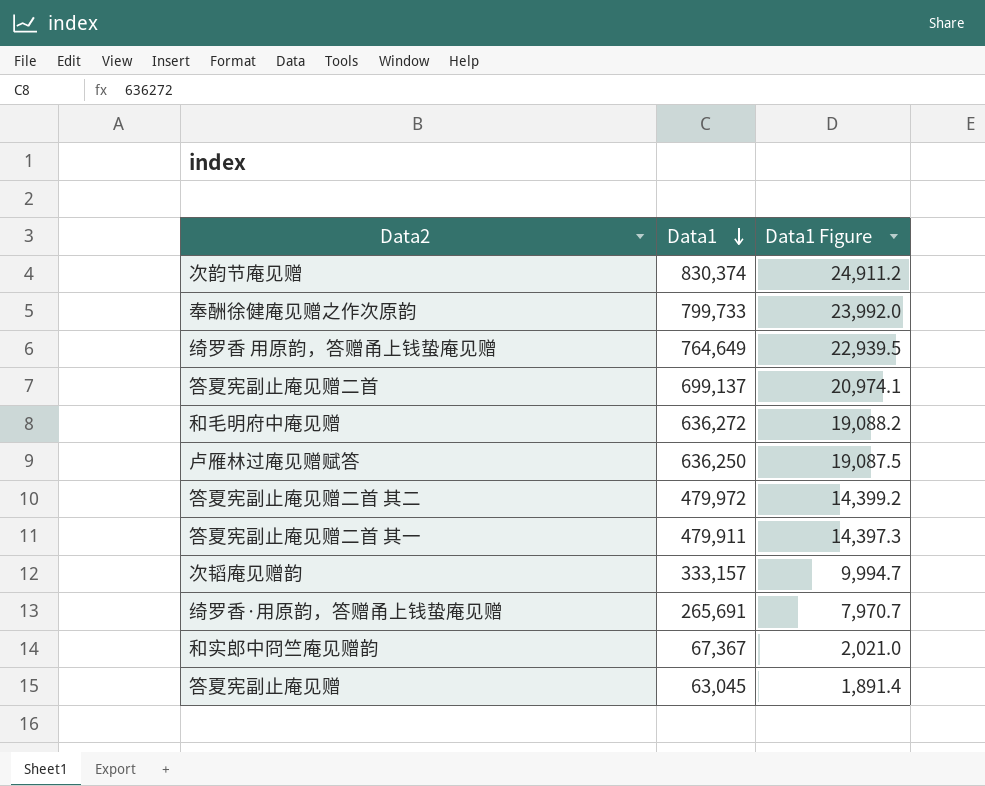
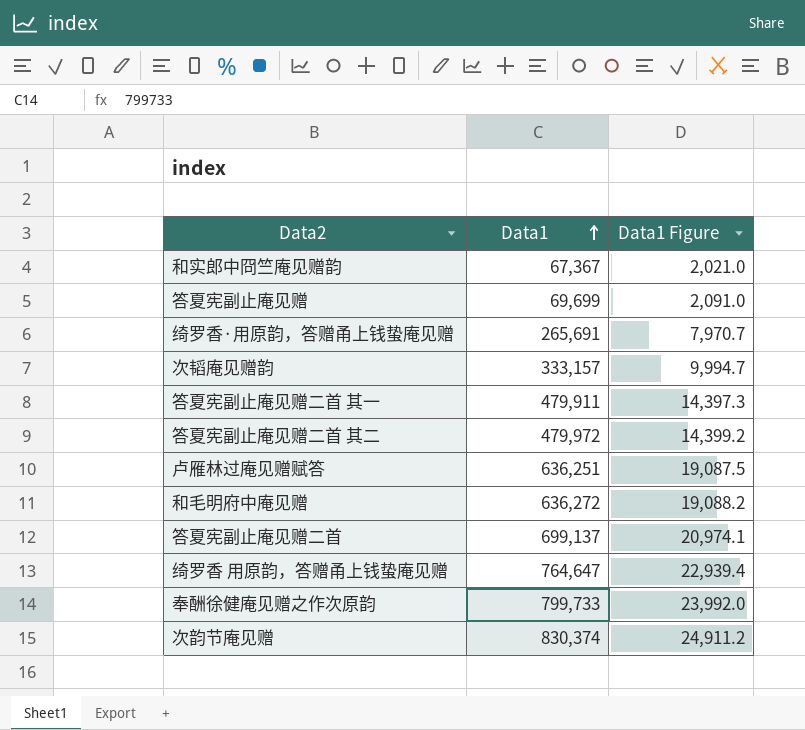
row order: Data1 descending -> Data1 ascending
答夏宪副止庵见赠 | Data1: 63,045 -> 69,699
答夏宪副止庵见赠 | Data1 Figure: 1,891.4 -> 2,091.0
卢雁林过庵见赠赋答 | Data1: 636,250 -> 636,251
绮罗香 用原韵，答赠甬上钱蛰庵见赠 | Data1: 764,649 -> 764,647
绮罗香 用原韵，答赠甬上钱蛰庵见赠 | Data1 Figure: 22,939.5 -> 22,939.4

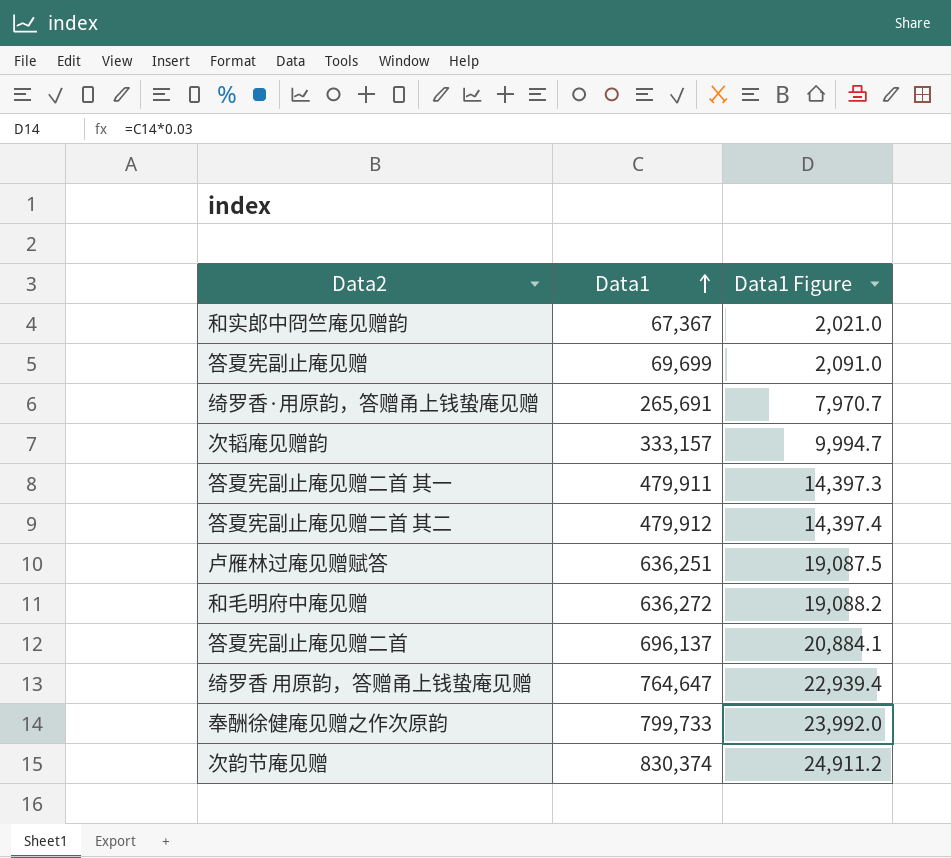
答夏宪副止庵见赠二首 其二 | Data1: 479,972 -> 479,912
答夏宪副止庵见赠二首 其二 | Data1 Figure: 14,399.2 -> 14,397.4
答夏宪副止庵见赠二首 | Data1: 699,137 -> 696,137
答夏宪副止庵见赠二首 | Data1 Figure: 20,974.1 -> 20,884.1

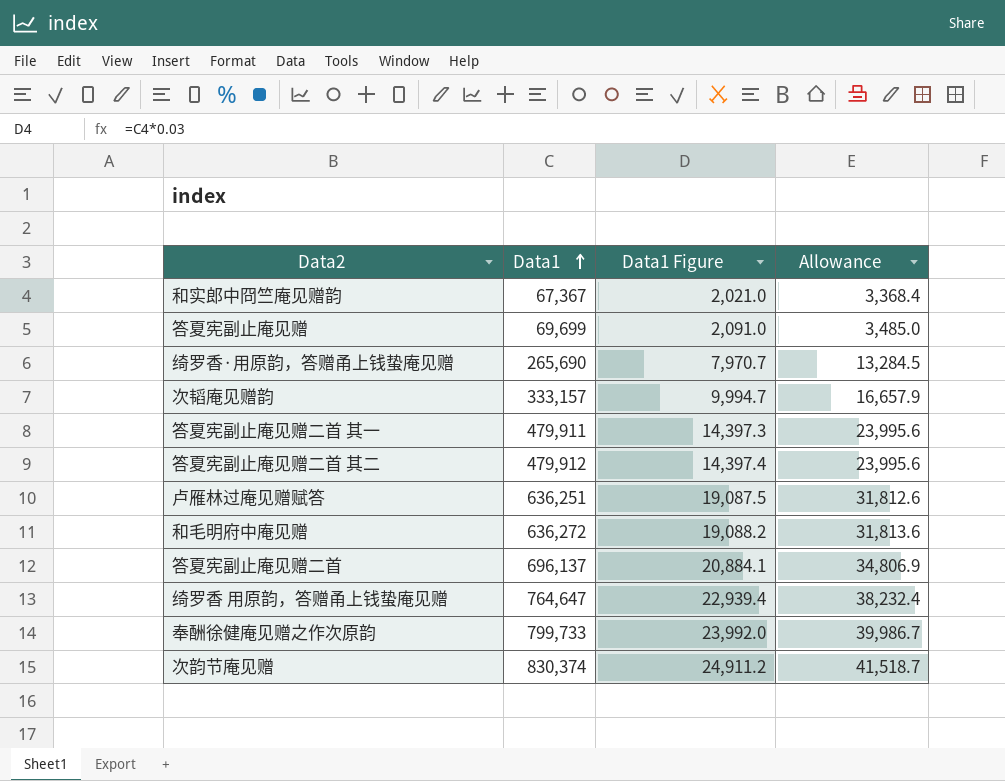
column Allowance | formula: none -> [Data1] * 0.05
绮罗香·用原韵，答赠甬上钱蛰庵见赠 | Data1: 265,691 -> 265,690

